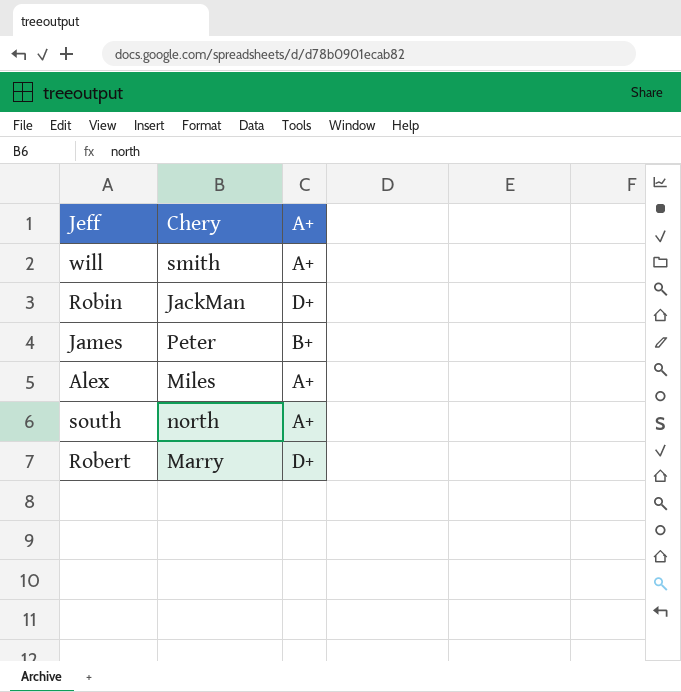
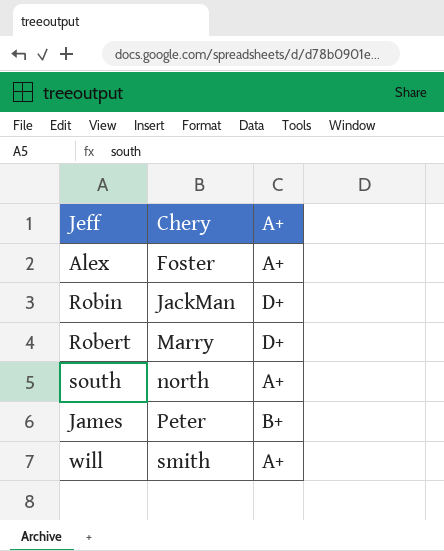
row order: none -> Chery ascending
Alex | Chery: Miles -> Foster

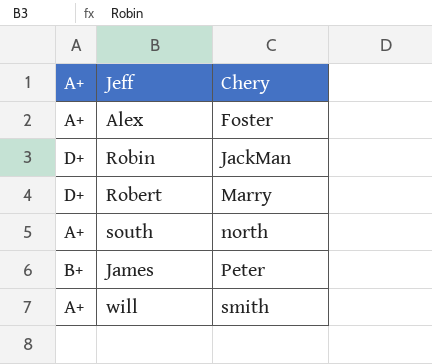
column A+ | position: 3 -> 1

